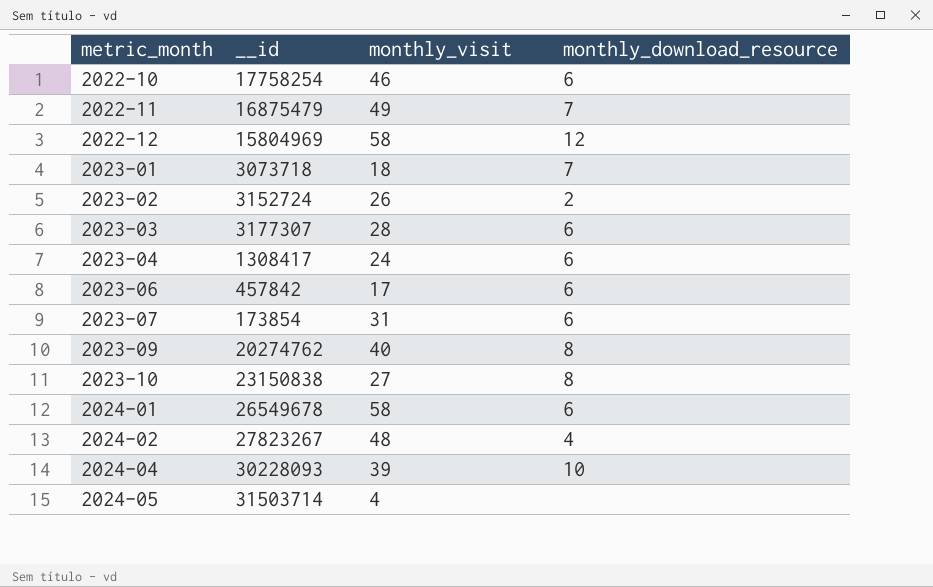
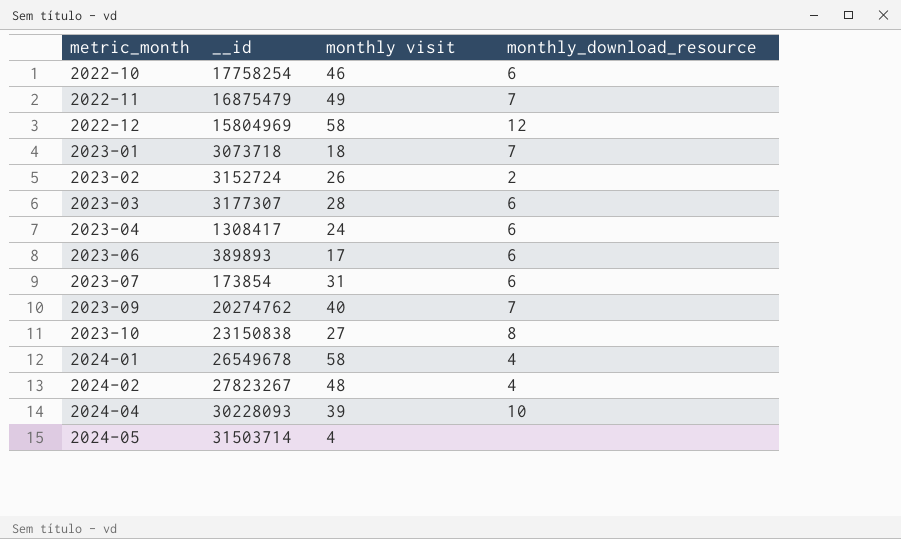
column name: monthly_visit -> monthly visit
2023-06 | __id: 457842 -> 389893
2023-09 | monthly_download_resource: 8 -> 7
2024-01 | monthly_download_resource: 6 -> 4

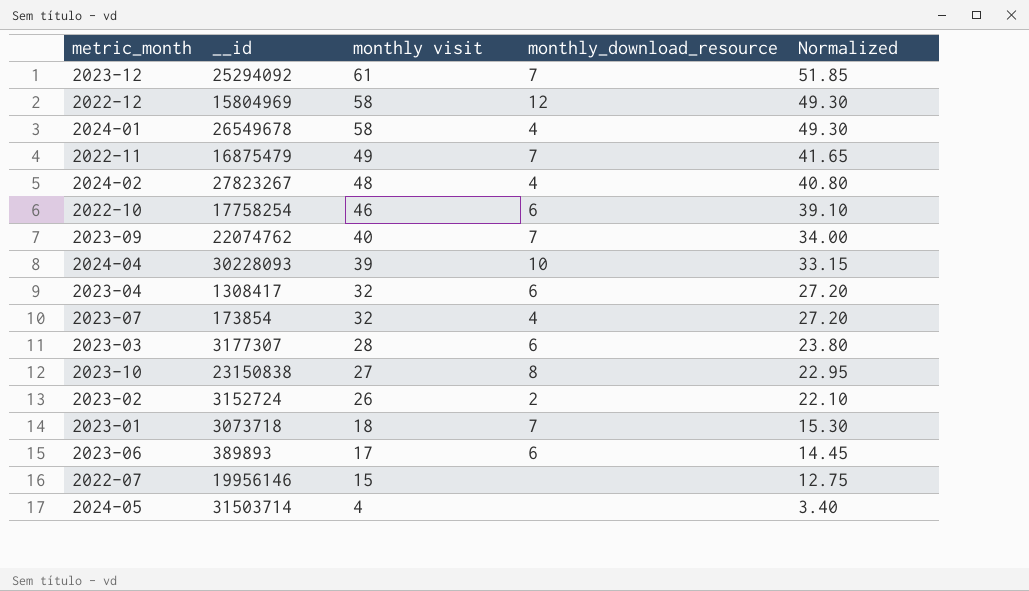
row order: metric_month ascending -> monthly visit descending
column Normalized | formula: none -> [monthly visit] * 0.85
row 2023-12: none -> 25294092 | 61 | 7 | 51.85
2023-09 | __id: 20274762 -> 22074762
2023-04 | monthly visit: 24 -> 32
2023-07 | monthly visit: 31 -> 32
2023-07 | monthly_download_resource: 6 -> 4
row 2022-07: none -> 19956146 | 15 | none | 12.75

